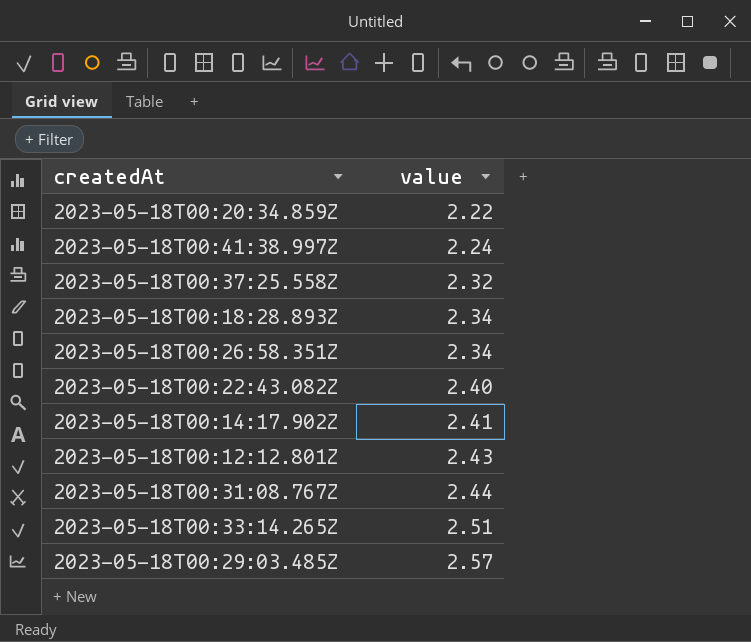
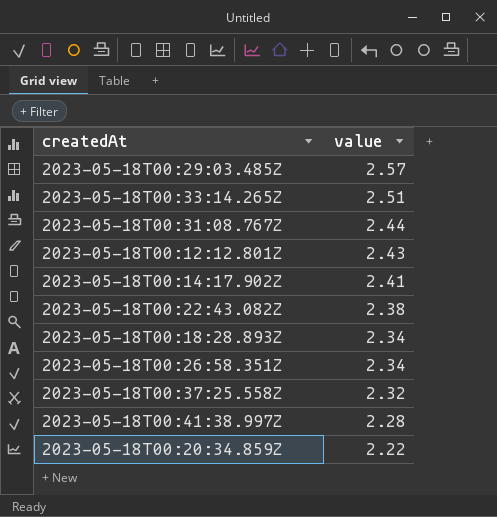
row order: value ascending -> value descending
2023-05-18T00:22:43.082Z | value: 2.40 -> 2.38
2023-05-18T00:41:38.997Z | value: 2.24 -> 2.28

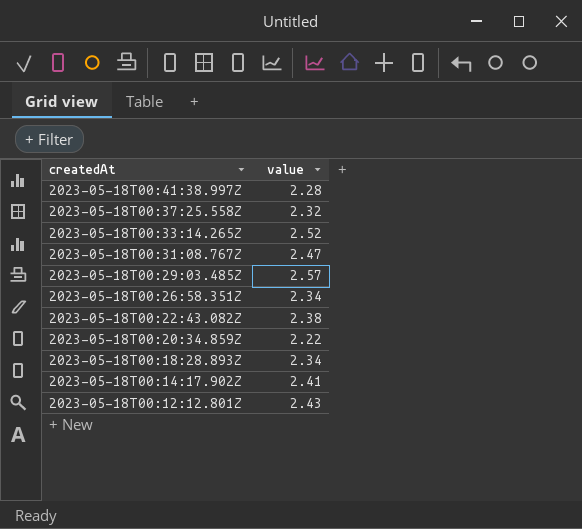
row order: value descending -> createdAt descending
2023-05-18T00:33:14.265Z | value: 2.51 -> 2.52
2023-05-18T00:31:08.767Z | value: 2.44 -> 2.47

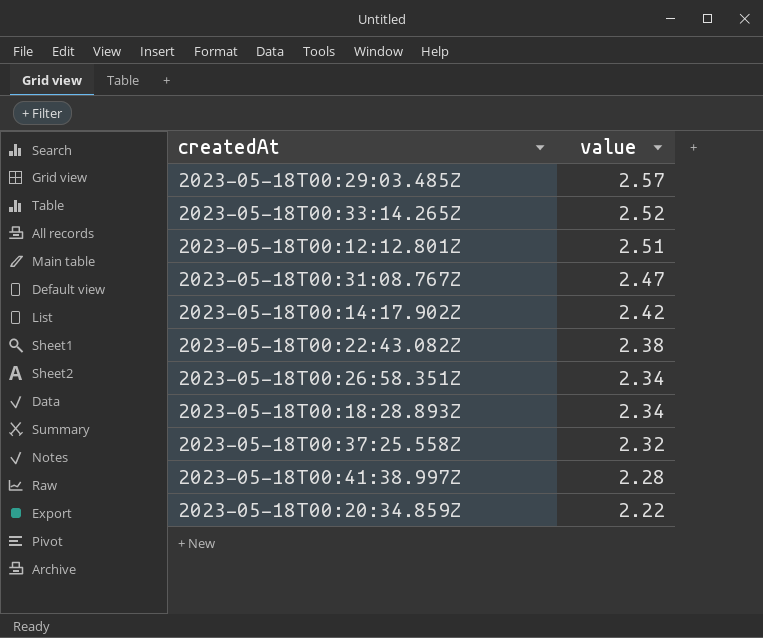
row order: createdAt descending -> value descending
2023-05-18T00:12:12.801Z | value: 2.43 -> 2.51
2023-05-18T00:14:17.902Z | value: 2.41 -> 2.42

